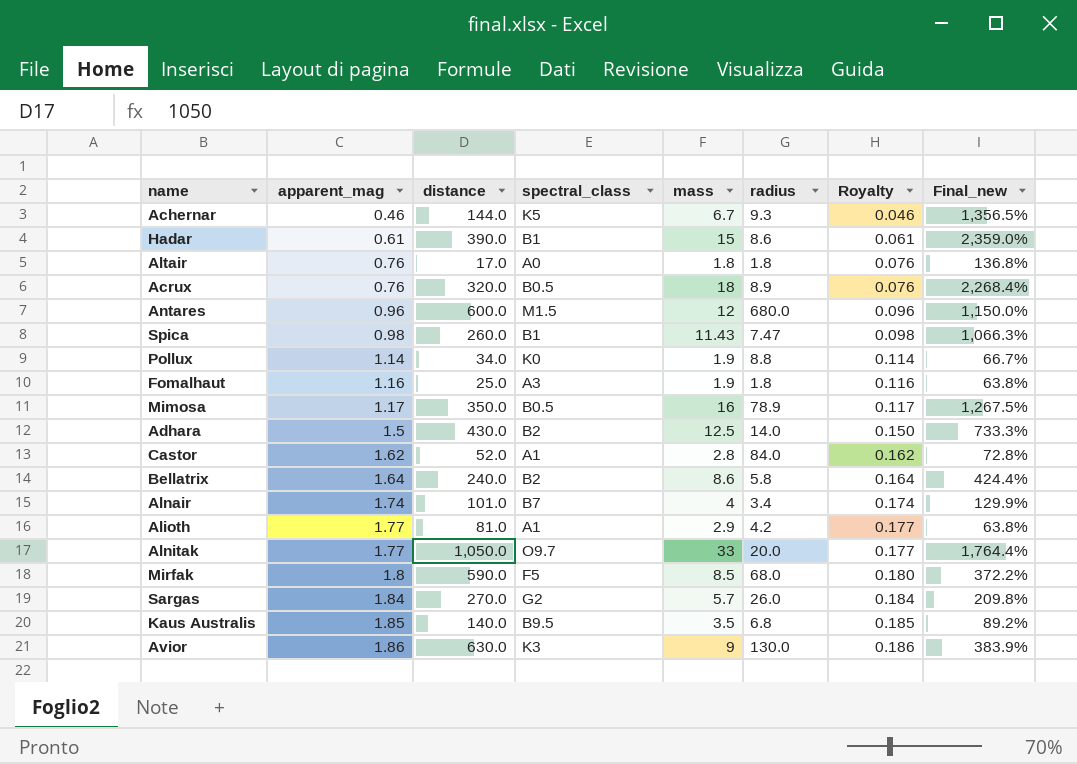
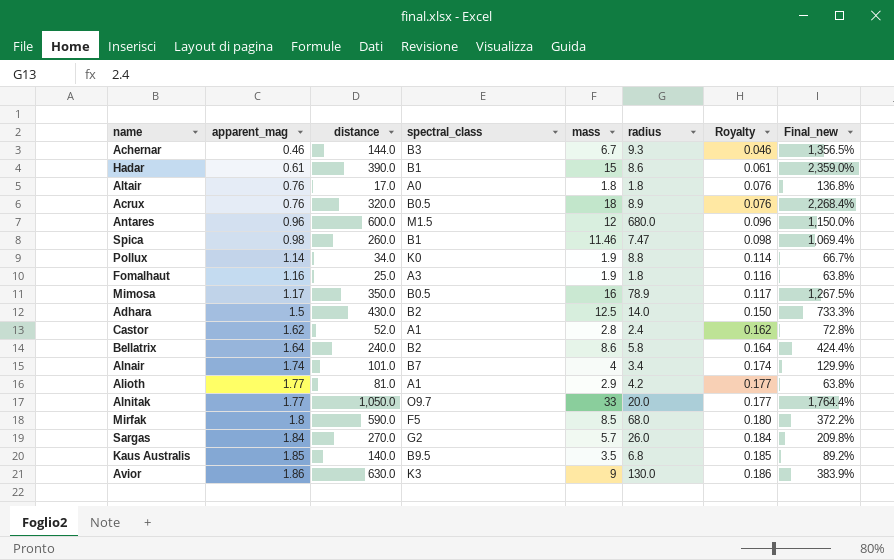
Achernar | spectral_class: K5 -> B3
Spica | mass: 11.43 -> 11.46
Spica | Final_new: 1,066.3% -> 1,069.4%
Castor | radius: 84.0 -> 2.4

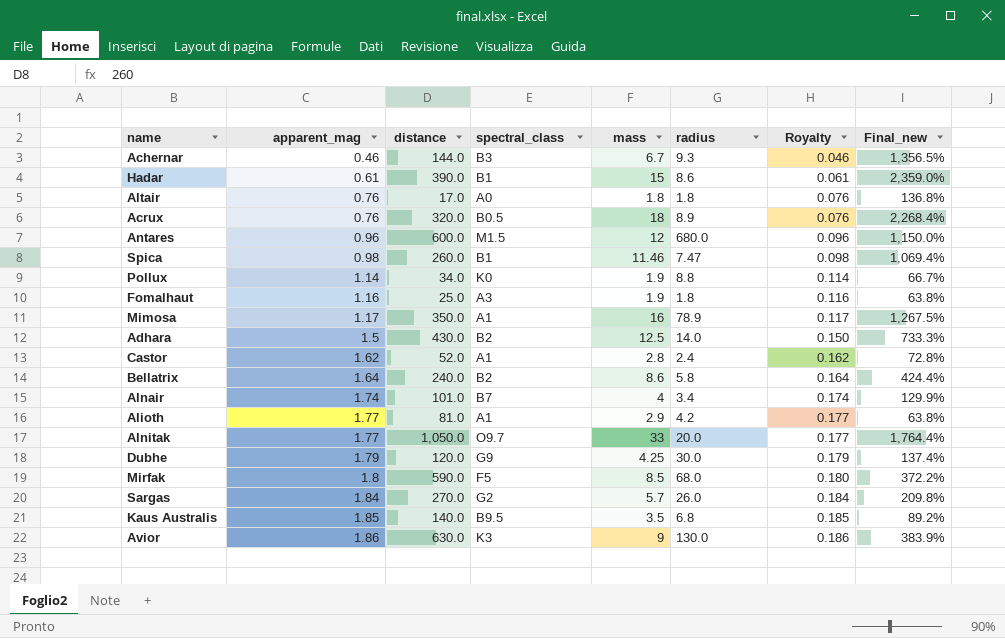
Mimosa | spectral_class: B0.5 -> A1
row Dubhe: none -> 1.79 | 120.0 | G9 | 4.25 | 30.0 | 0.179 | 137.4%

